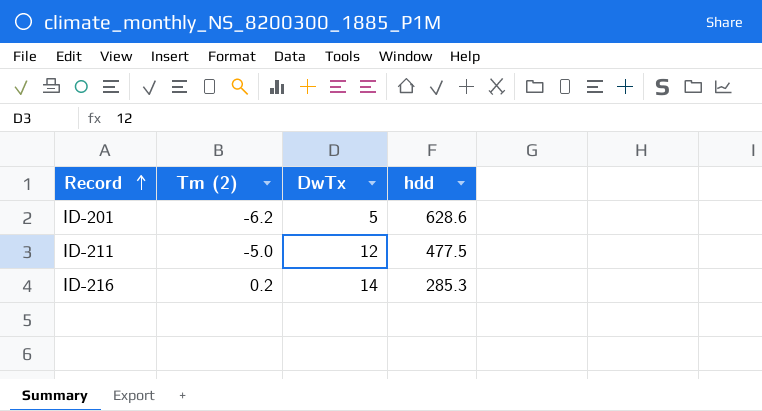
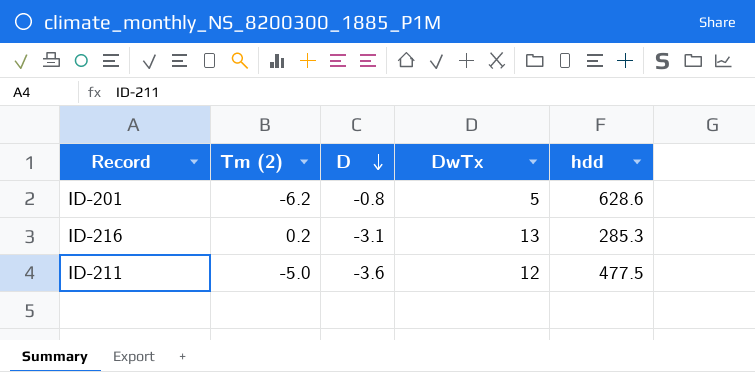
row order: Record ascending -> D descending
column D | position: none -> 3
ID-216 | DwTx: 14 -> 13

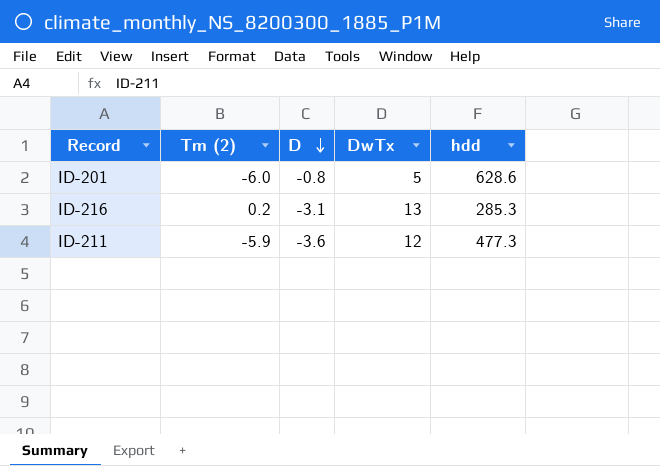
ID-201 | Tm (2): -6.2 -> -6.0
ID-211 | Tm (2): -5.0 -> -5.9
ID-211 | hdd: 477.5 -> 477.3

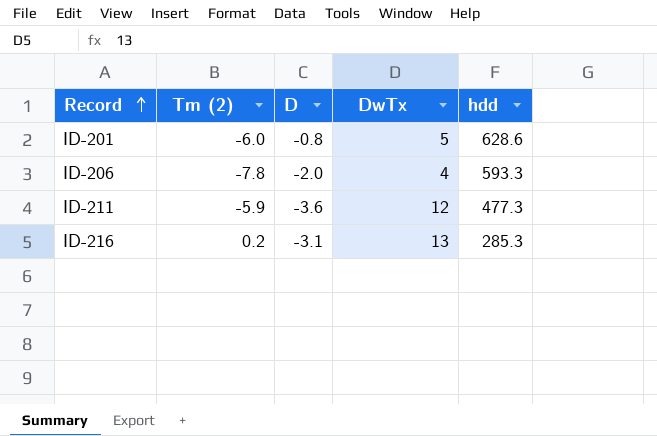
row order: D descending -> Record ascending
row ID-206: none -> -7.8 | -2.0 | 4 | 593.3

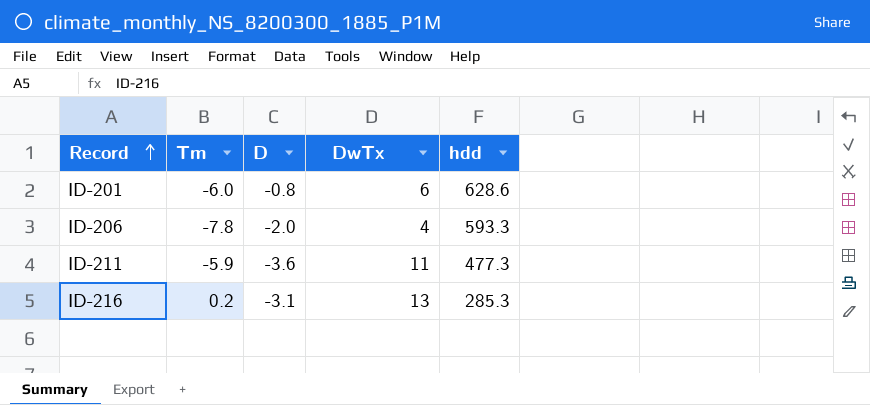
column name: Tm (2) -> Tm
ID-201 | DwTx: 5 -> 6
ID-211 | DwTx: 12 -> 11

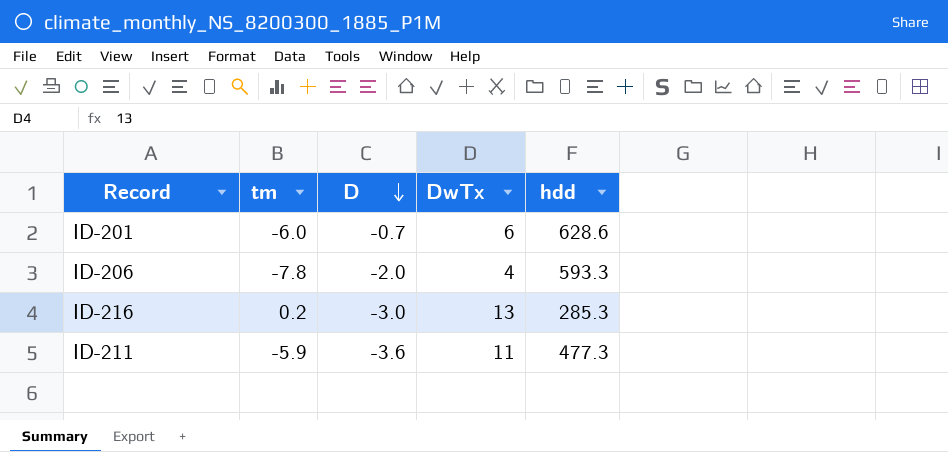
row order: Record ascending -> D descending
column name: Tm -> tm
ID-201 | D: -0.8 -> -0.7
ID-216 | D: -3.1 -> -3.0

